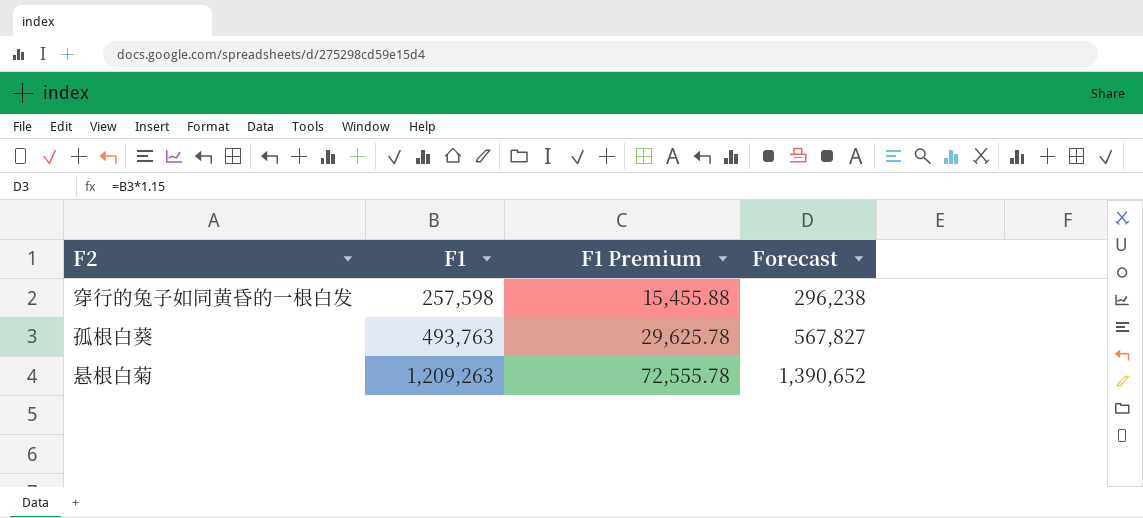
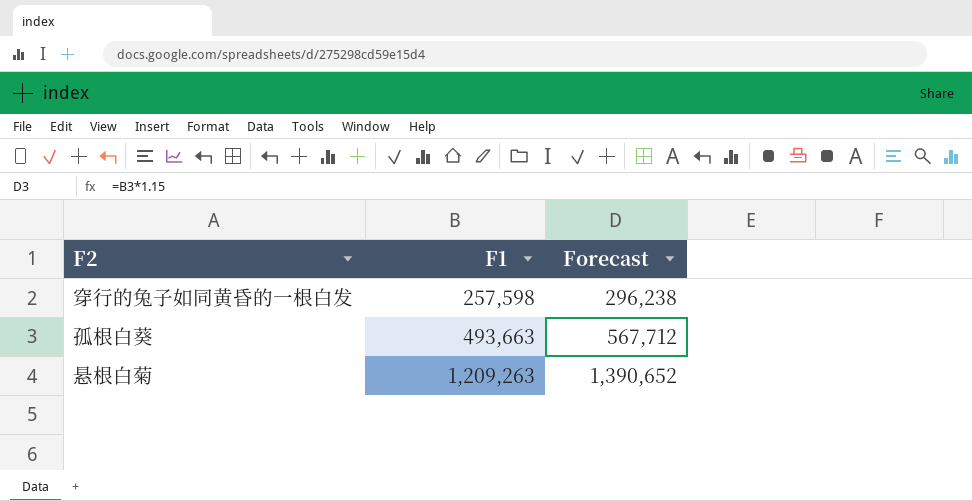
column F1 Premium | formula: [F1] * 0.06 -> none
孤根白葵 | F1: 493,763 -> 493,663
孤根白葵 | Forecast: 567,827 -> 567,712

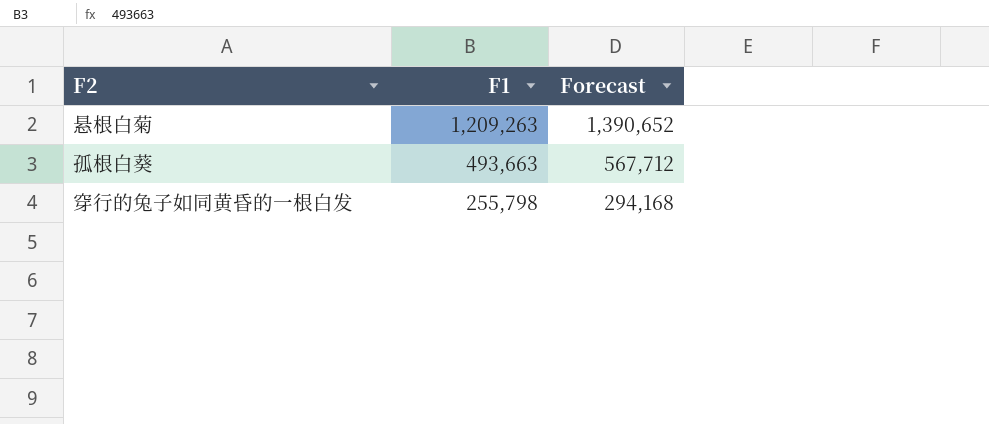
row order: F1 ascending -> F1 descending
穿行的兔子如同黄昏的一根白发 | F1: 257,598 -> 255,798
穿行的兔子如同黄昏的一根白发 | Forecast: 296,238 -> 294,168

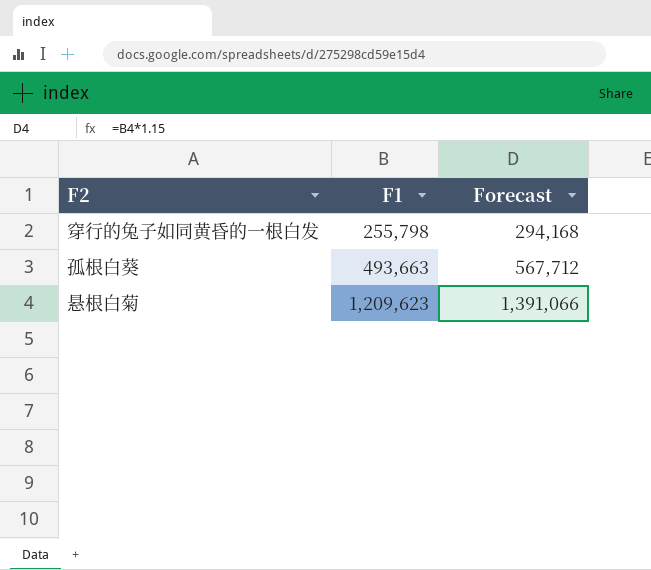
row order: F1 descending -> F1 ascending
悬根白菊 | F1: 1,209,263 -> 1,209,623
悬根白菊 | Forecast: 1,390,652 -> 1,391,066

